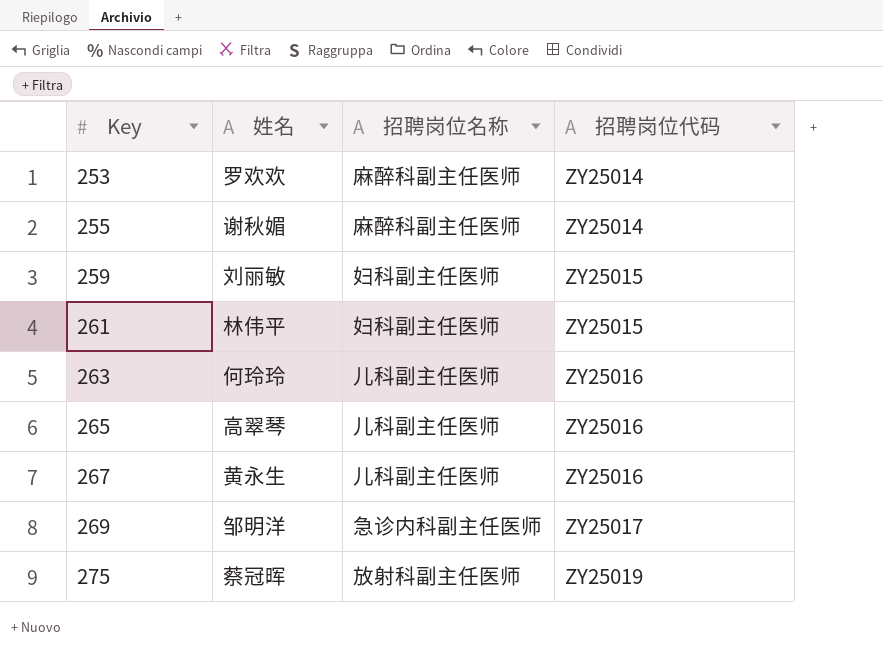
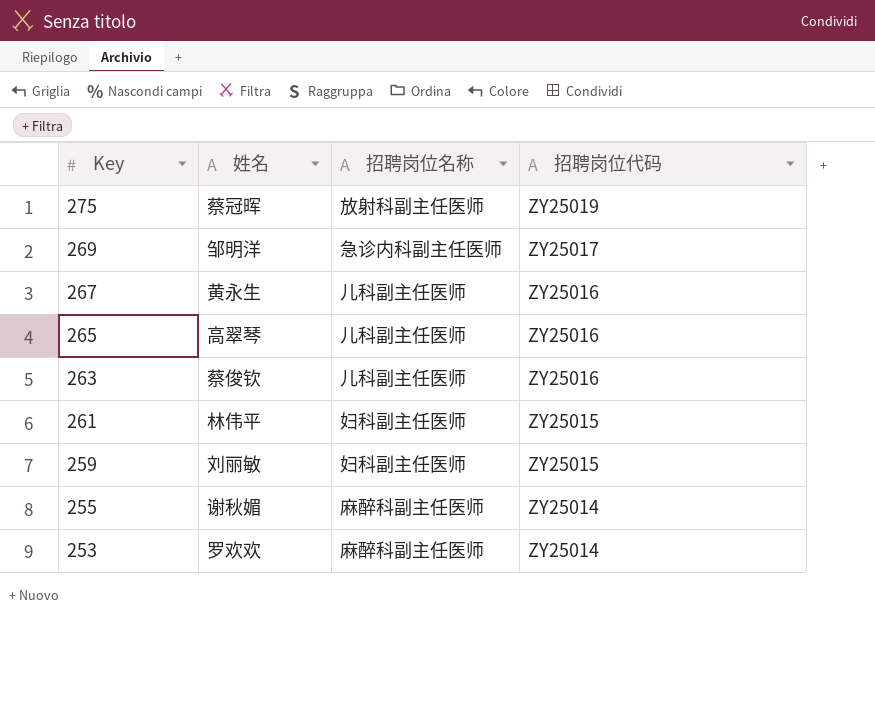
row order: Key ascending -> Key descending
263 | 姓名: 何玲玲 -> 蔡俊钦

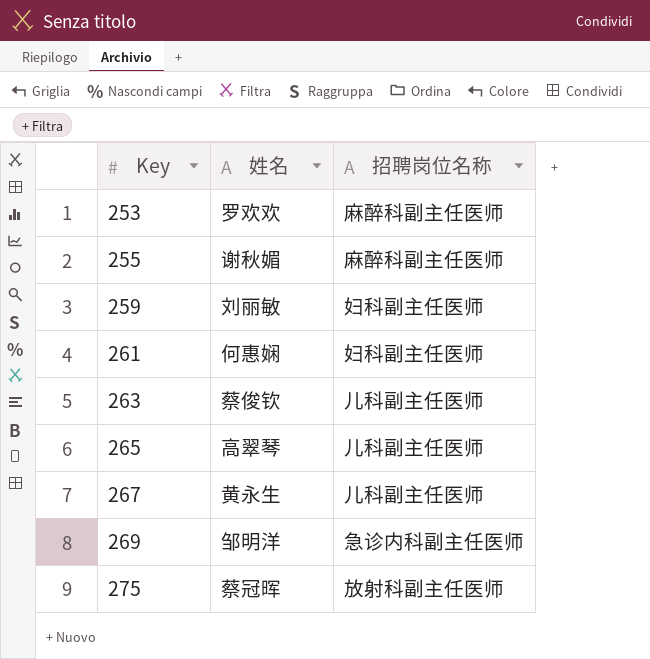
row order: Key descending -> Key ascending
column 招聘岗位代码 | position: 4 -> none
261 | 姓名: 林伟平 -> 何惠娴

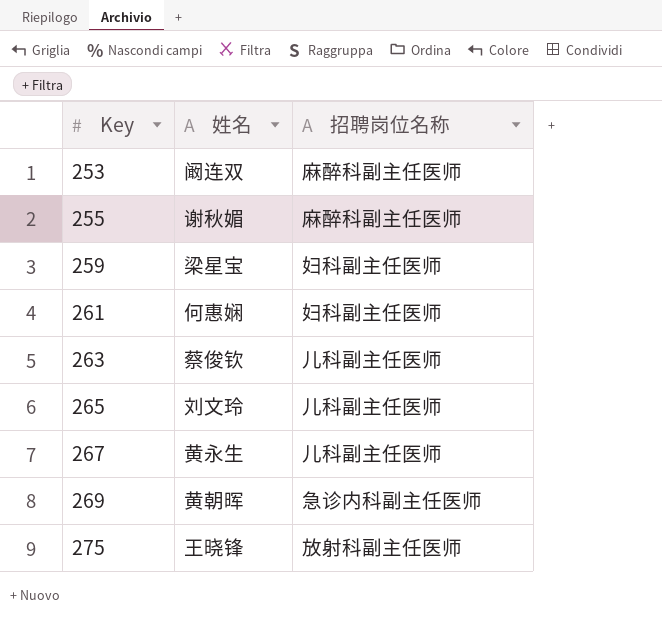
253 | 姓名: 罗欢欢 -> 阚连双
259 | 姓名: 刘丽敏 -> 梁星宝
265 | 姓名: 高翠琴 -> 刘文玲
269 | 姓名: 邹明洋 -> 黄朝晖
275 | 姓名: 蔡冠晖 -> 王晓锋

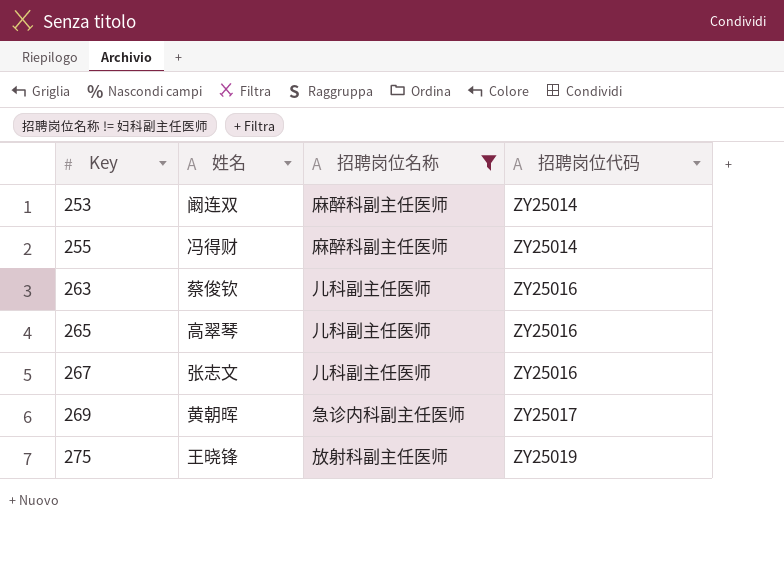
filter: none -> 招聘岗位名称 != 妇科副主任医师
column 招聘岗位代码 | position: none -> 4
255 | 姓名: 谢秋媚 -> 冯得财
265 | 姓名: 刘文玲 -> 高翠琴
267 | 姓名: 黄永生 -> 张志文

